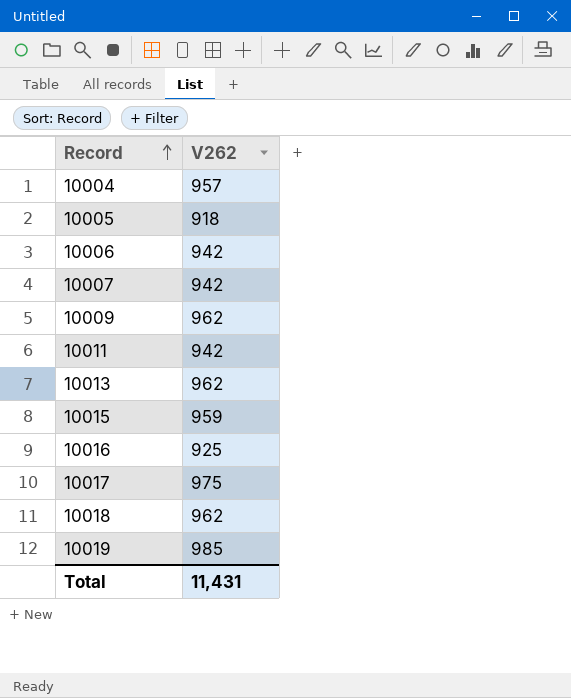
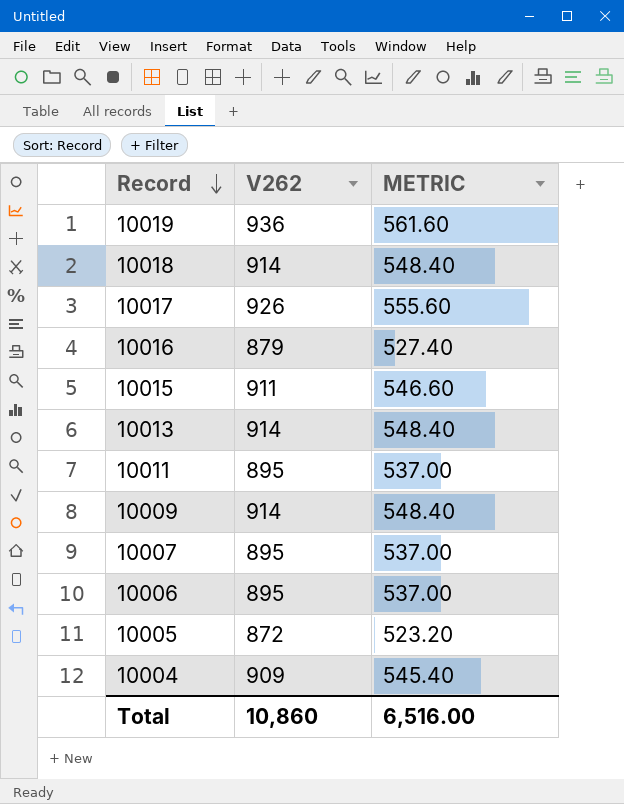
row order: Record ascending -> Record descending
column METRIC | formula: none -> [V262] * 0.6
10019 | V262: 985 -> 936
10018 | V262: 962 -> 914
10017 | V262: 975 -> 926
10016 | V262: 925 -> 879
10015 | V262: 959 -> 911
10013 | V262: 962 -> 914
10011 | V262: 942 -> 895
10009 | V262: 962 -> 914
10007 | V262: 942 -> 895
10006 | V262: 942 -> 895
10005 | V262: 918 -> 872
10004 | V262: 957 -> 909
Total | V262: 11,431 -> 10,860

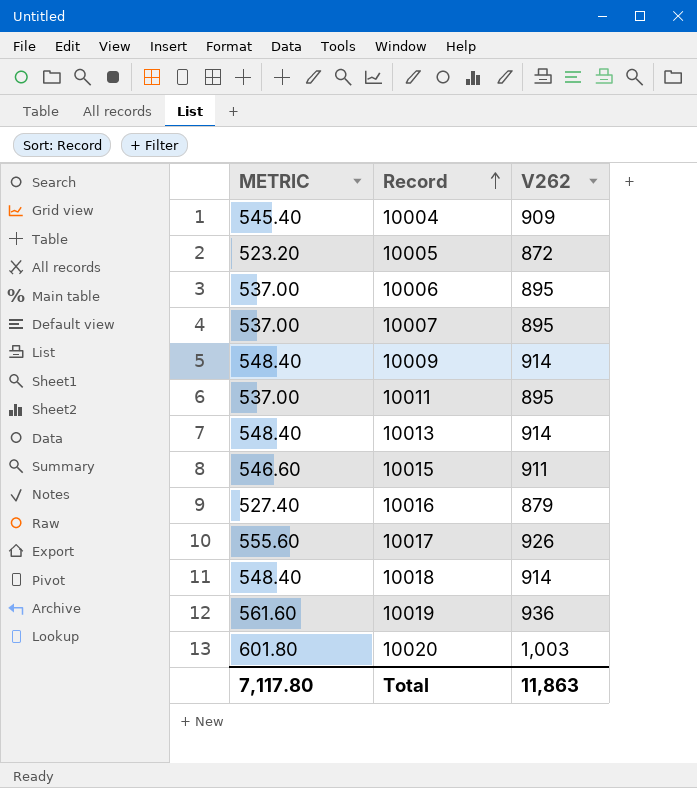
row order: Record descending -> Record ascending
column METRIC | position: 3 -> 1
row 10020: none -> 601.80 | 1,003
Total | METRIC: 6,516.00 -> 7,117.80
Total | V262: 10,860 -> 11,863

